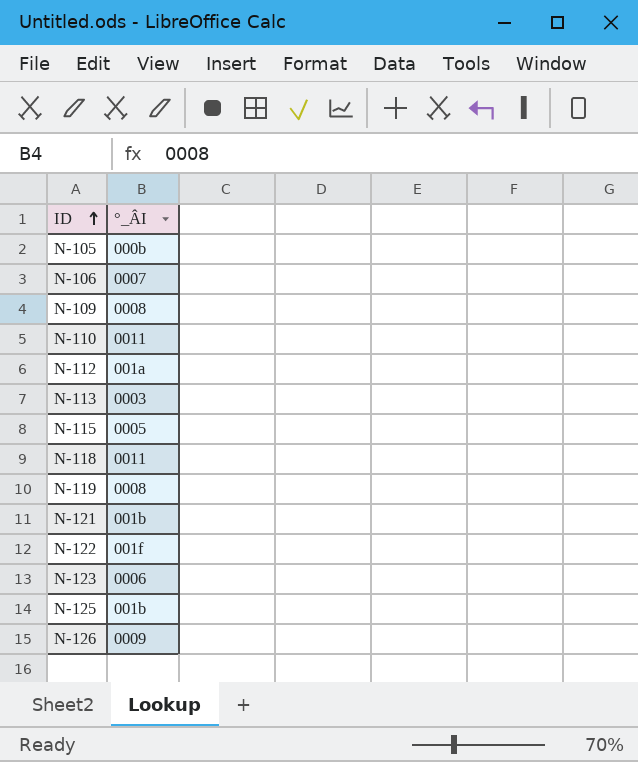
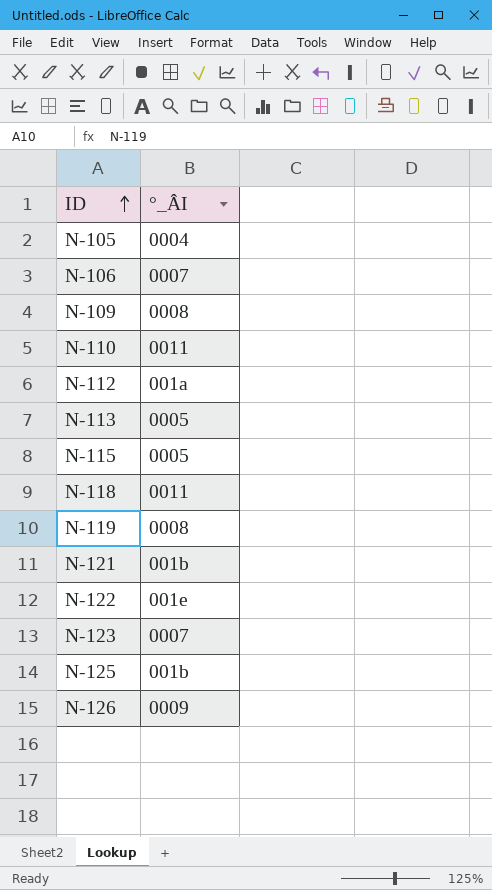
N-105 | °_ÂI: 000b -> 0004
N-113 | °_ÂI: 0003 -> 0005
N-122 | °_ÂI: 001f -> 001e
N-123 | °_ÂI: 0006 -> 0007

